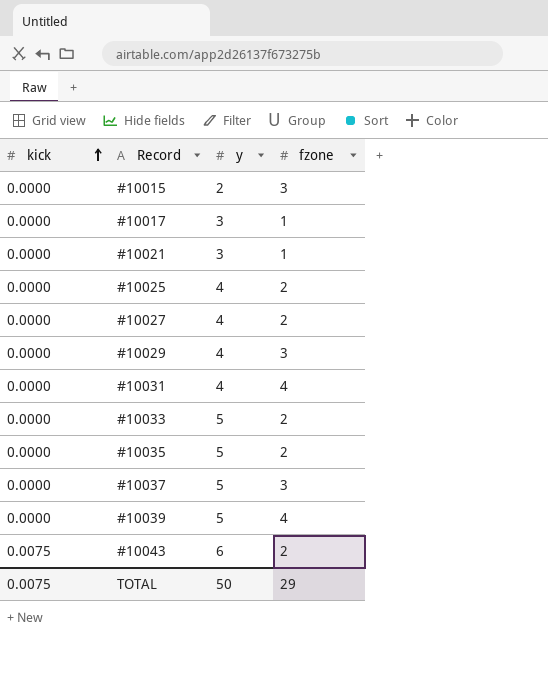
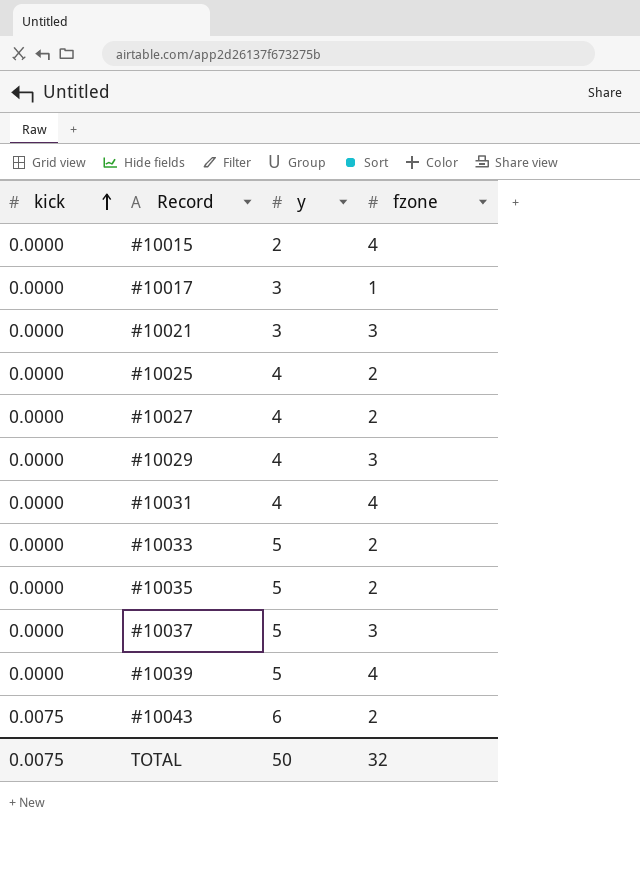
#10015 | fzone: 3 -> 4
#10021 | fzone: 1 -> 3
TOTAL | fzone: 29 -> 32

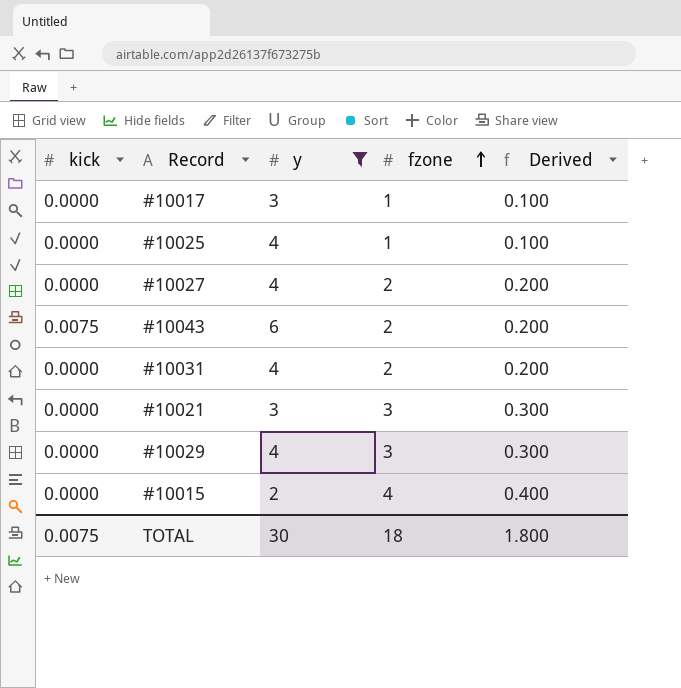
filter: none -> y != 5
row order: kick ascending -> fzone ascending
column Derived | formula: none -> [fzone] * 0.1
#10025 | fzone: 2 -> 1
#10031 | fzone: 4 -> 2
TOTAL | y: 50 -> 30
TOTAL | fzone: 32 -> 18

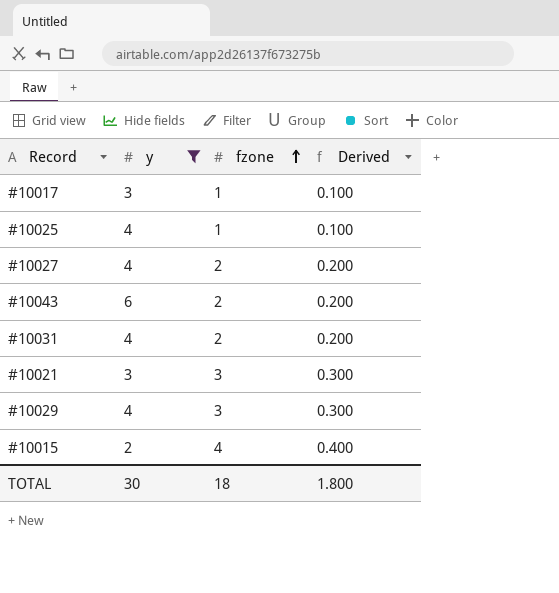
column kick | position: 1 -> none

